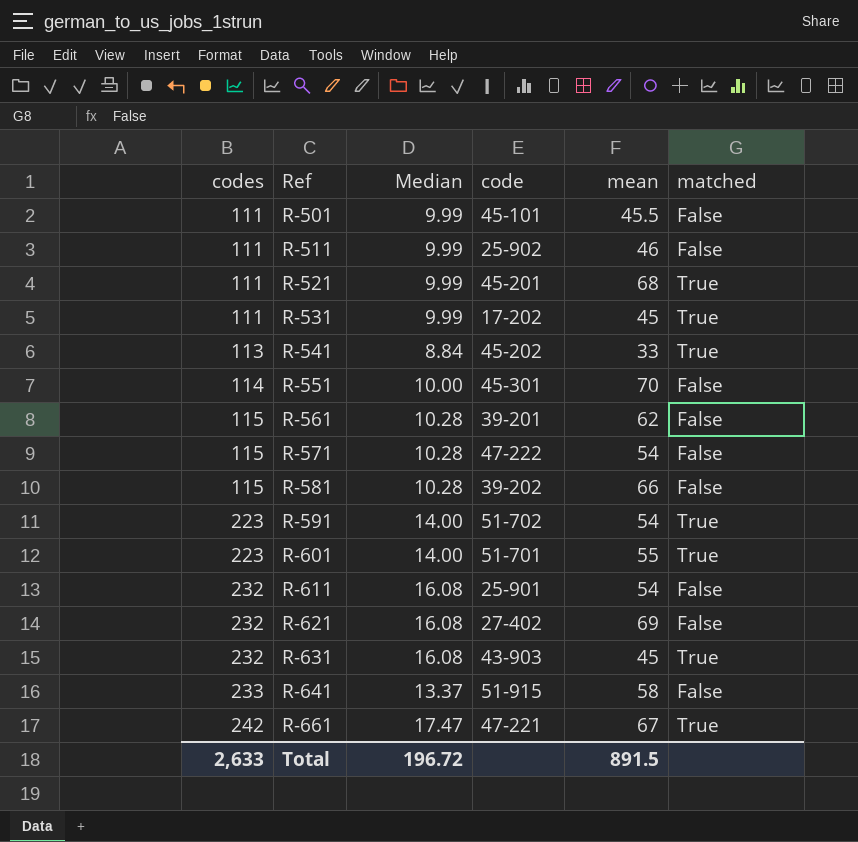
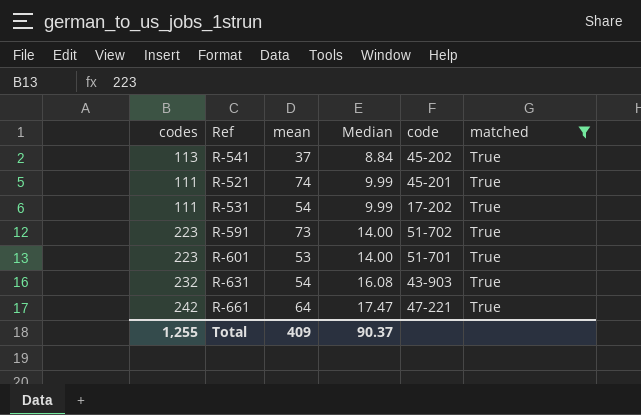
filter: none -> matched = True
row order: codes ascending -> Median ascending
column mean | position: 5 -> 3
R-541 | mean: 33 -> 37
R-521 | mean: 68 -> 74
R-531 | mean: 45 -> 54
R-591 | mean: 54 -> 73
R-601 | mean: 55 -> 53
R-631 | mean: 45 -> 54
R-661 | mean: 67 -> 64
Total | codes: 2,633 -> 1,255
Total | mean: 891.5 -> 409
Total | Median: 196.72 -> 90.37

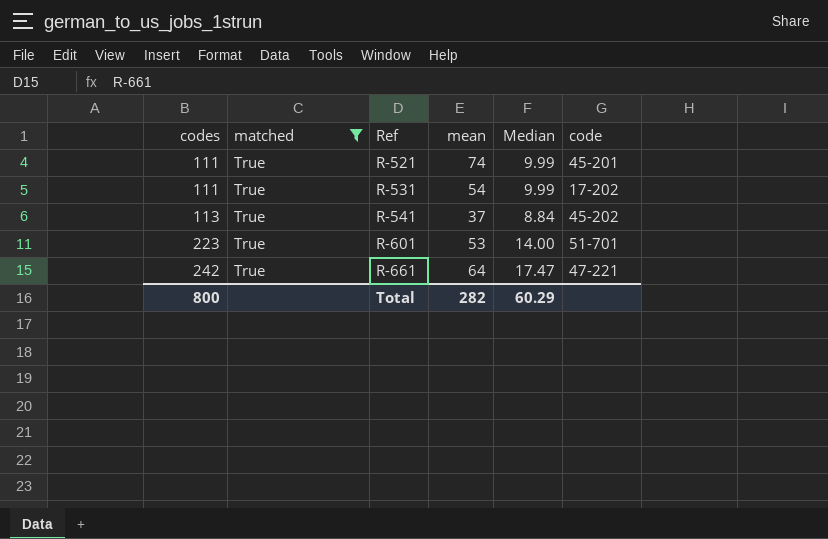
row order: Median ascending -> codes ascending
column matched | position: 6 -> 2
row R-591: 223 | 73 | 14.00 | 51-702 | True -> none
row R-631: 232 | 54 | 16.08 | 43-903 | True -> none
Total | codes: 1,255 -> 800
Total | mean: 409 -> 282
Total | Median: 90.37 -> 60.29

